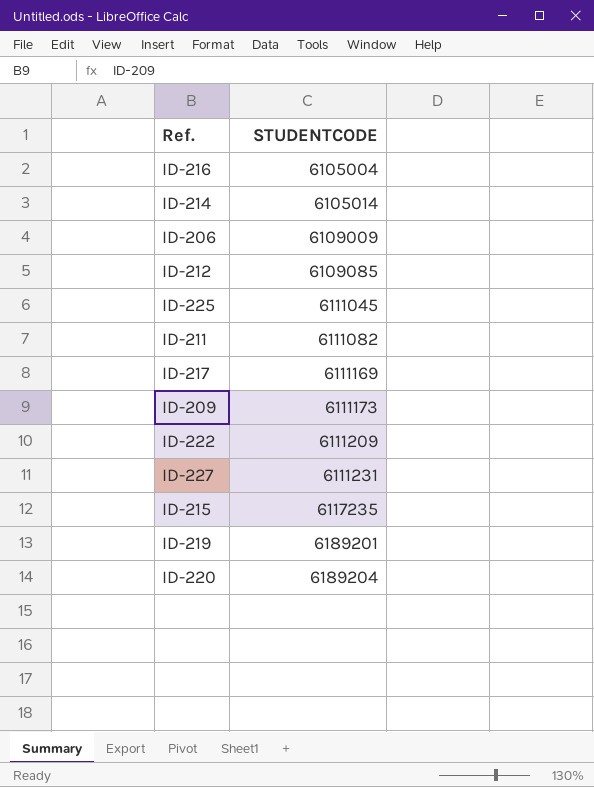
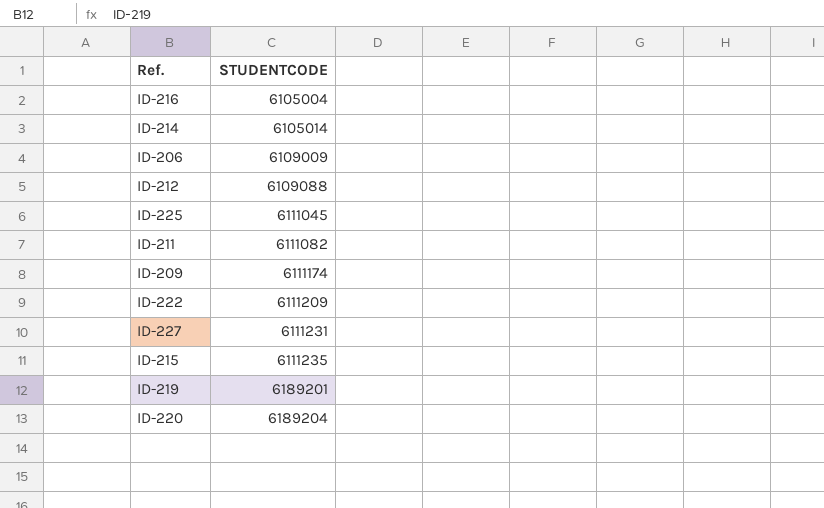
row ID-217: 6111169 -> none
ID-212 | STUDENTCODE: 6109085 -> 6109088
ID-209 | STUDENTCODE: 6111173 -> 6111174
ID-215 | STUDENTCODE: 6117235 -> 6111235

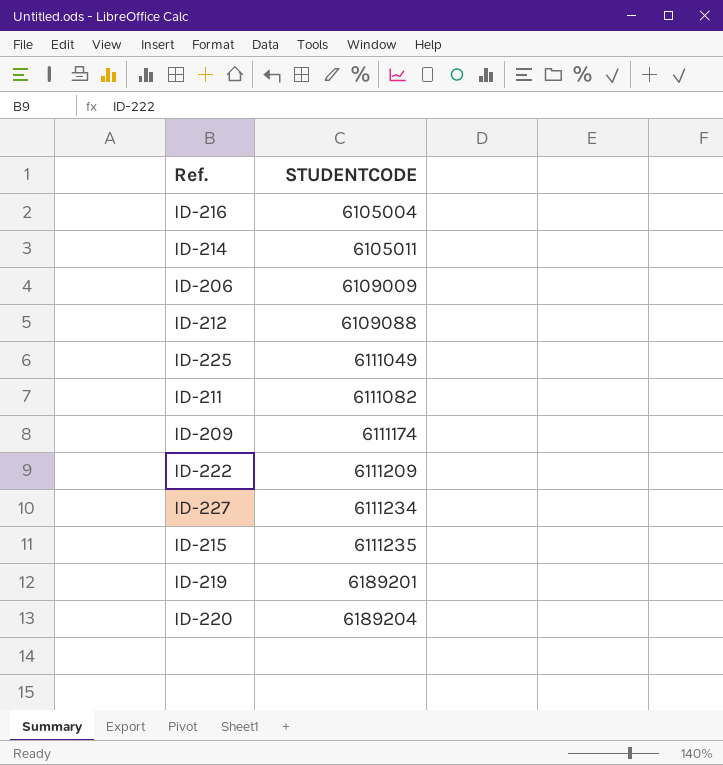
ID-214 | STUDENTCODE: 6105014 -> 6105011
ID-225 | STUDENTCODE: 6111045 -> 6111049
ID-227 | STUDENTCODE: 6111231 -> 6111234

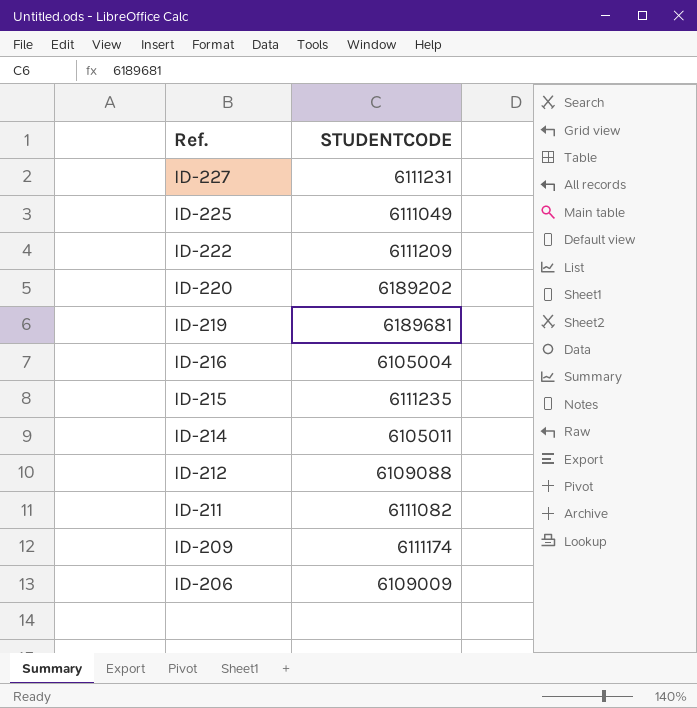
row order: STUDENTCODE ascending -> Ref. descending
ID-227 | STUDENTCODE: 6111234 -> 6111231
ID-220 | STUDENTCODE: 6189204 -> 6189202
ID-219 | STUDENTCODE: 6189201 -> 6189681

